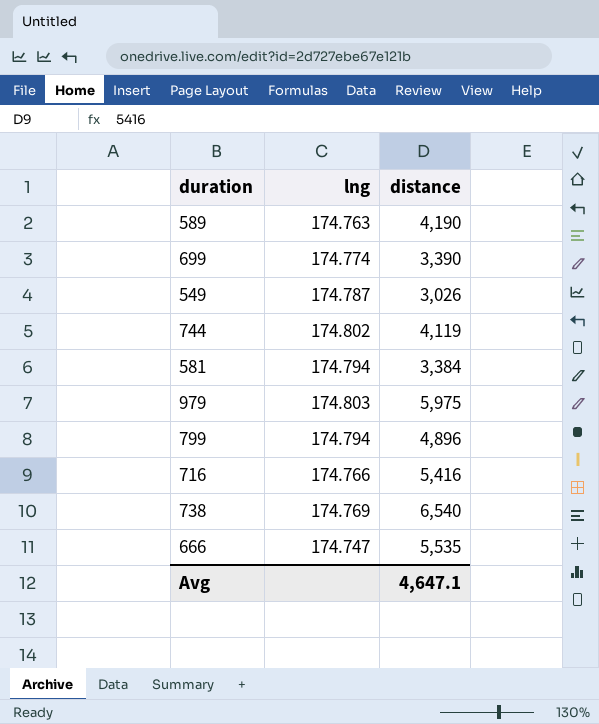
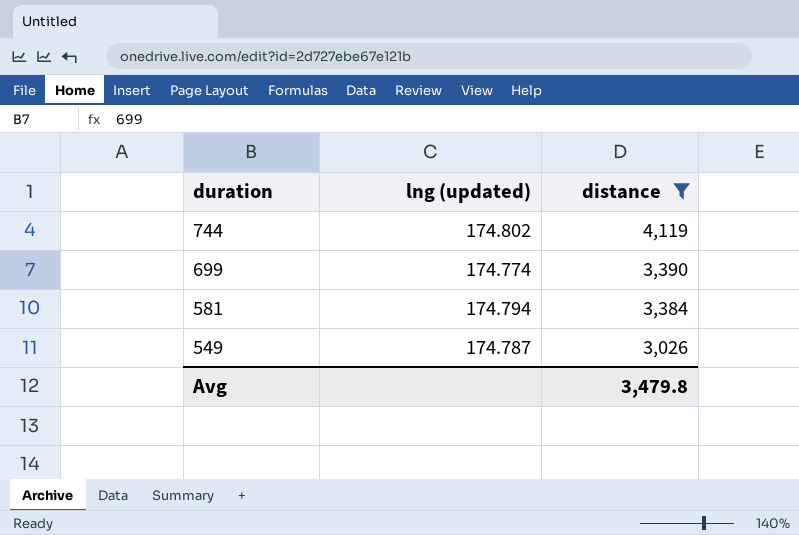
filter: none -> distance <= 4,119
row order: none -> duration descending
column name: lng -> lng (updated)
Avg | distance: 4,647.1 -> 3,479.8

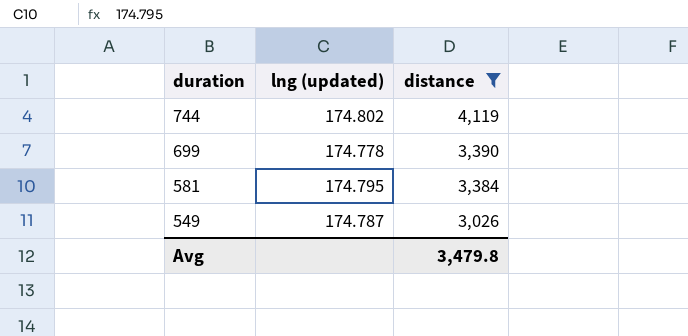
699 | lng (updated): 174.774 -> 174.778
581 | lng (updated): 174.794 -> 174.795

